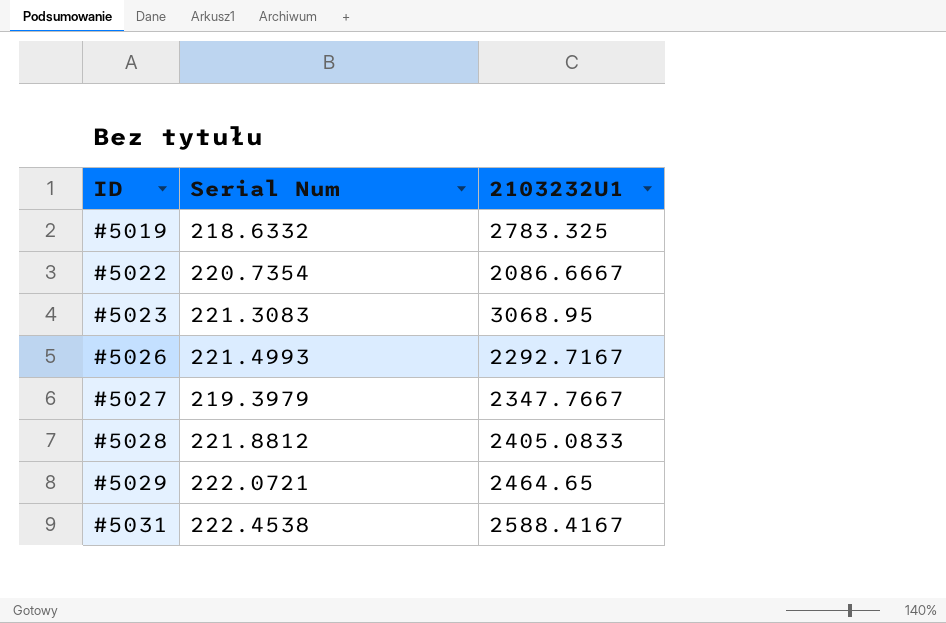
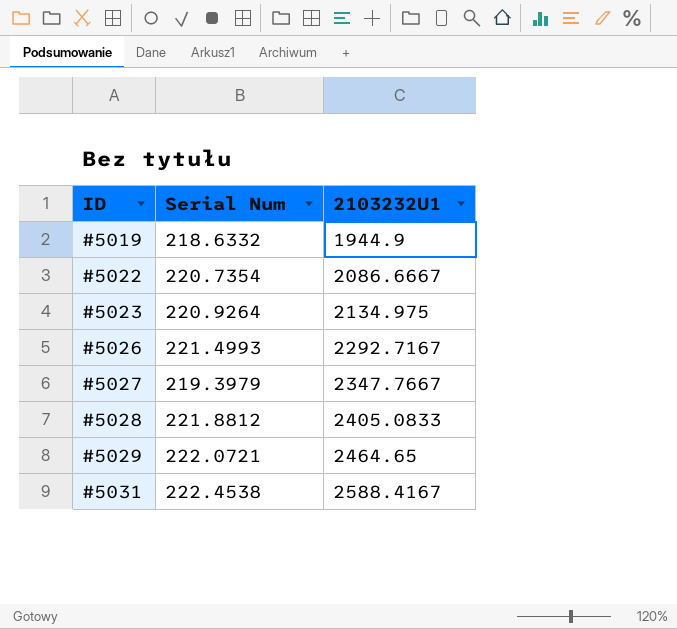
#5019 | 2103232U1: 2783.325 -> 1944.9
#5023 | Serial Num: 221.3083 -> 220.9264
#5023 | 2103232U1: 3068.95 -> 2134.975

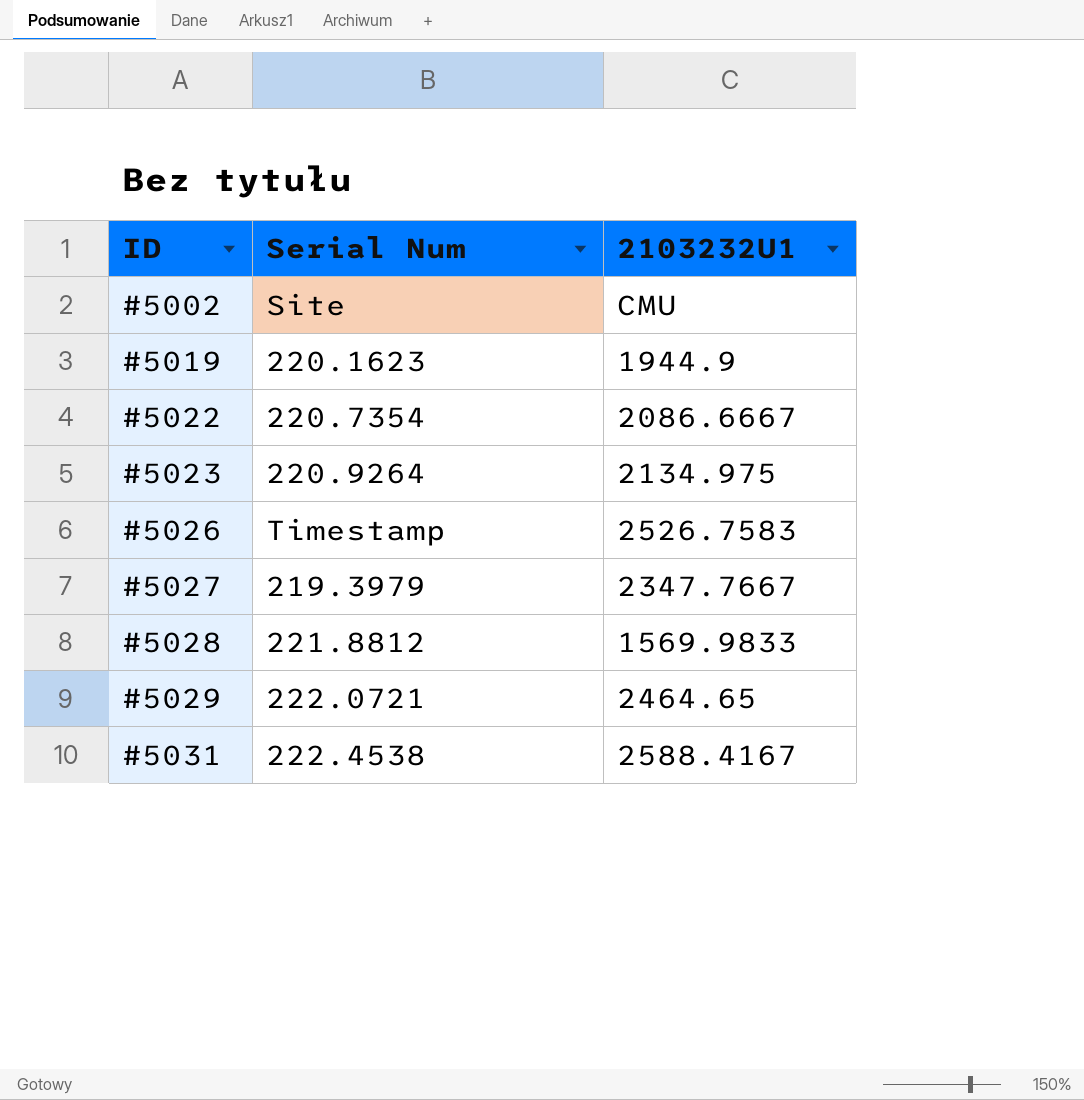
row #5002: none -> Site | CMU
#5019 | Serial Num: 218.6332 -> 220.1623
#5026 | Serial Num: 221.4993 -> Timestamp
#5026 | 2103232U1: 2292.7167 -> 2526.7583
#5028 | 2103232U1: 2405.0833 -> 1569.9833

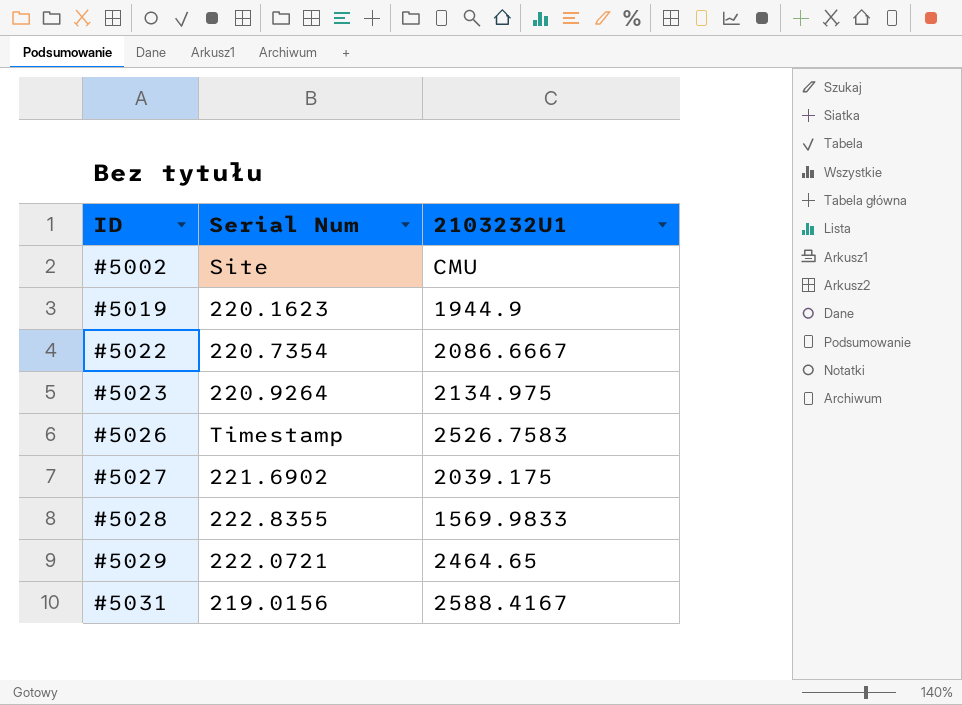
#5027 | Serial Num: 219.3979 -> 221.6902
#5027 | 2103232U1: 2347.7667 -> 2039.175
#5028 | Serial Num: 221.8812 -> 222.8355
#5031 | Serial Num: 222.4538 -> 219.0156

